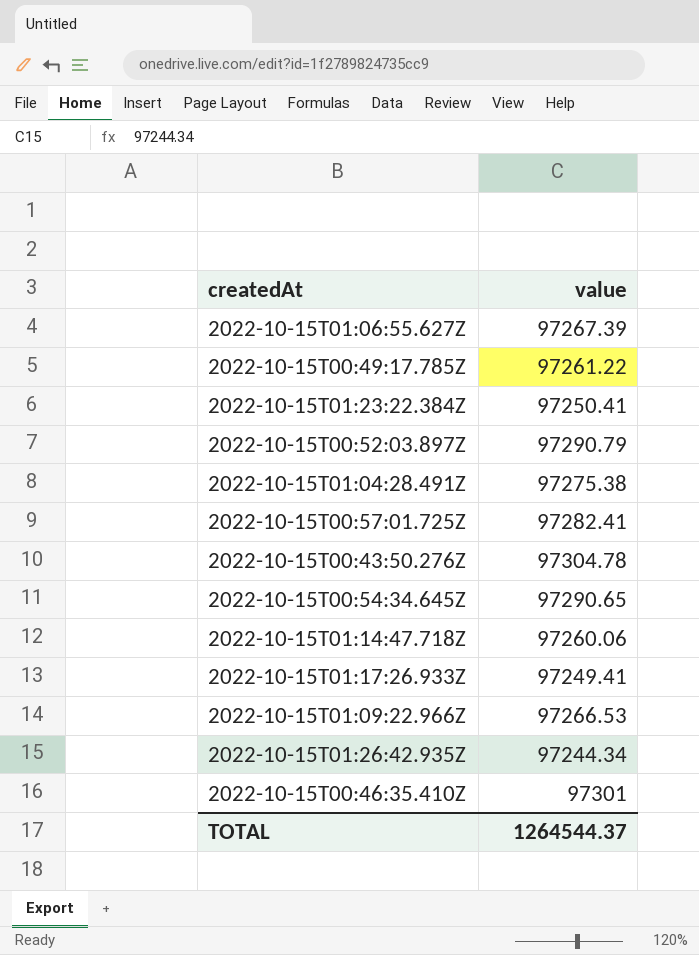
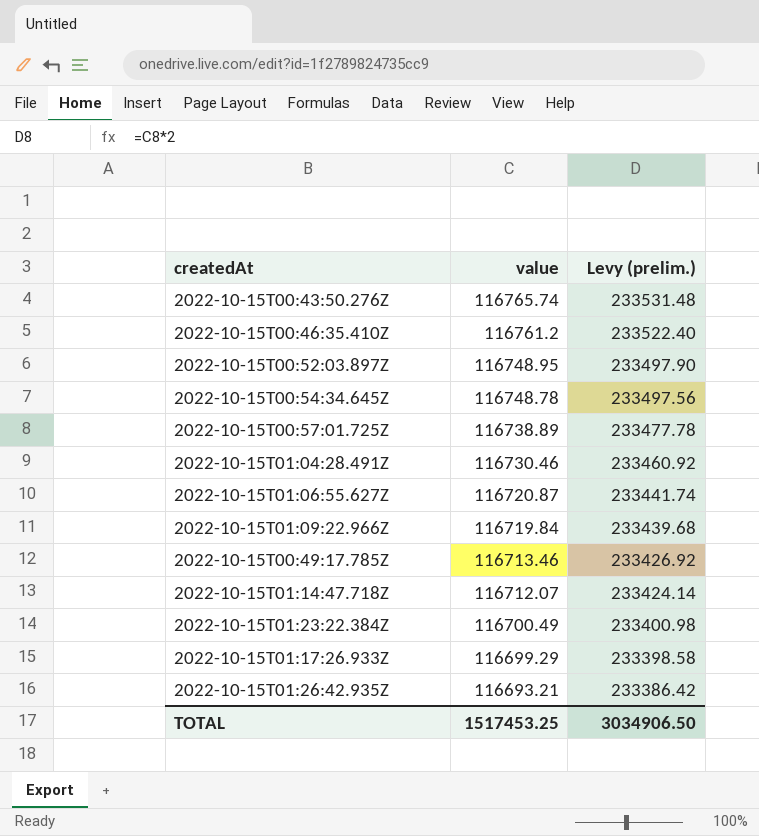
row order: none -> value descending
column Levy (prelim.) | formula: none -> [value] * 2
2022-10-15T00:43:50.276Z | value: 97304.78 -> 116765.74
2022-10-15T00:46:35.410Z | value: 97301 -> 116761.2
2022-10-15T00:52:03.897Z | value: 97290.79 -> 116748.95
2022-10-15T00:54:34.645Z | value: 97290.65 -> 116748.78
2022-10-15T00:57:01.725Z | value: 97282.41 -> 116738.89
2022-10-15T01:04:28.491Z | value: 97275.38 -> 116730.46
2022-10-15T01:06:55.627Z | value: 97267.39 -> 116720.87
2022-10-15T01:09:22.966Z | value: 97266.53 -> 116719.84
2022-10-15T00:49:17.785Z | value: 97261.22 -> 116713.46
2022-10-15T01:14:47.718Z | value: 97260.06 -> 116712.07
2022-10-15T01:23:22.384Z | value: 97250.41 -> 116700.49
2022-10-15T01:17:26.933Z | value: 97249.41 -> 116699.29
2022-10-15T01:26:42.935Z | value: 97244.34 -> 116693.21
TOTAL | value: 1264544.37 -> 1517453.25

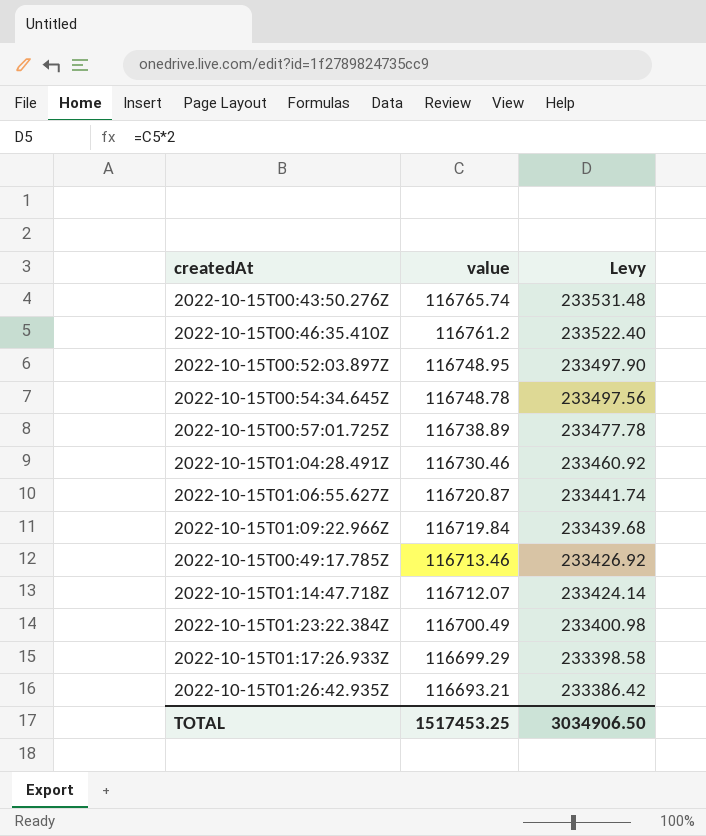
column name: Levy (prelim.) -> Levy

